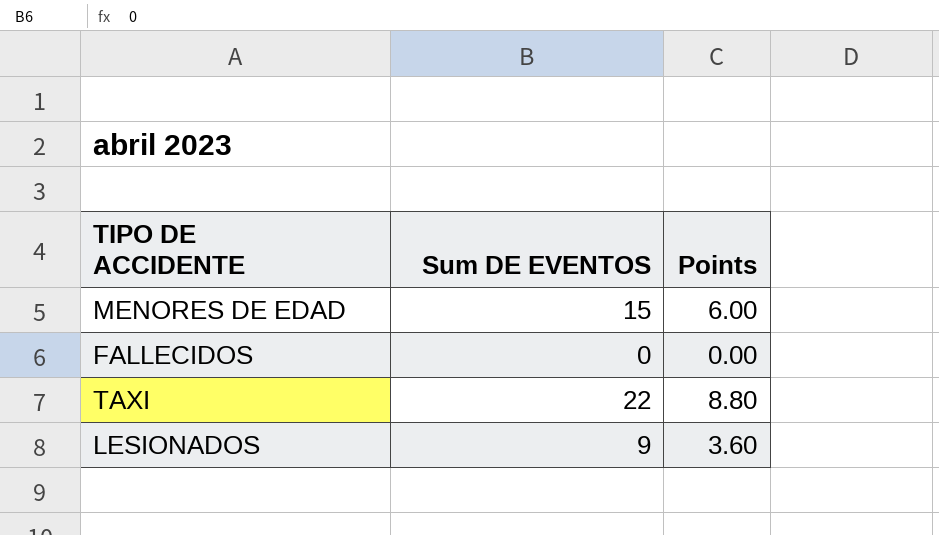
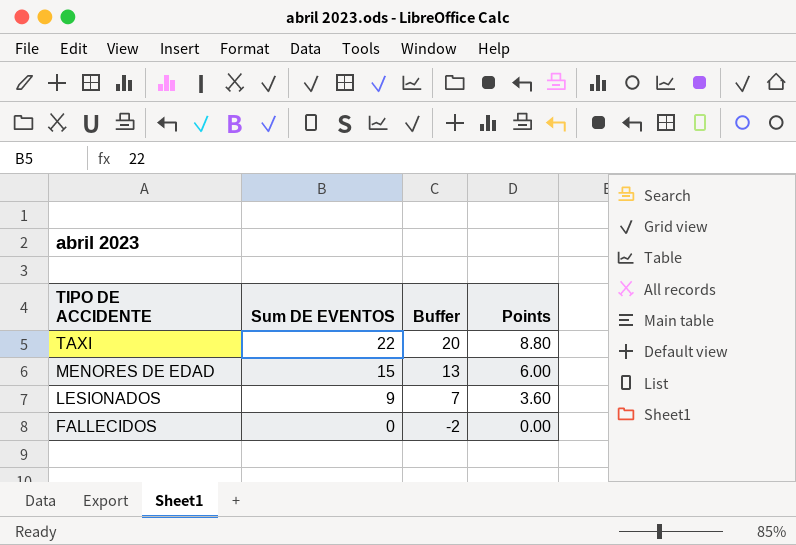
row order: none -> TIPO DE ACCIDENTE descending
column Buffer | formula: none -> [Sum DE EVENTOS] - 2

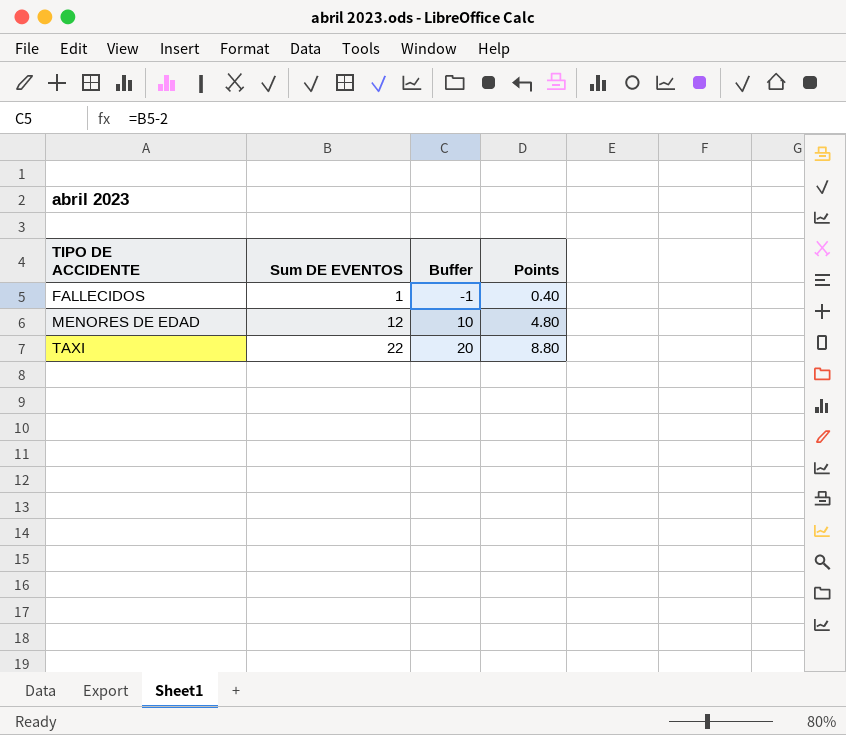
row order: TIPO DE ACCIDENTE descending -> TIPO DE ACCIDENTE ascending
row LESIONADOS: 9 | 7 | 3.60 -> none
FALLECIDOS | Sum DE EVENTOS: 0 -> 1
FALLECIDOS | Buffer: -2 -> -1
FALLECIDOS | Points: 0.00 -> 0.40
MENORES DE EDAD | Sum DE EVENTOS: 15 -> 12
MENORES DE EDAD | Buffer: 13 -> 10
MENORES DE EDAD | Points: 6.00 -> 4.80

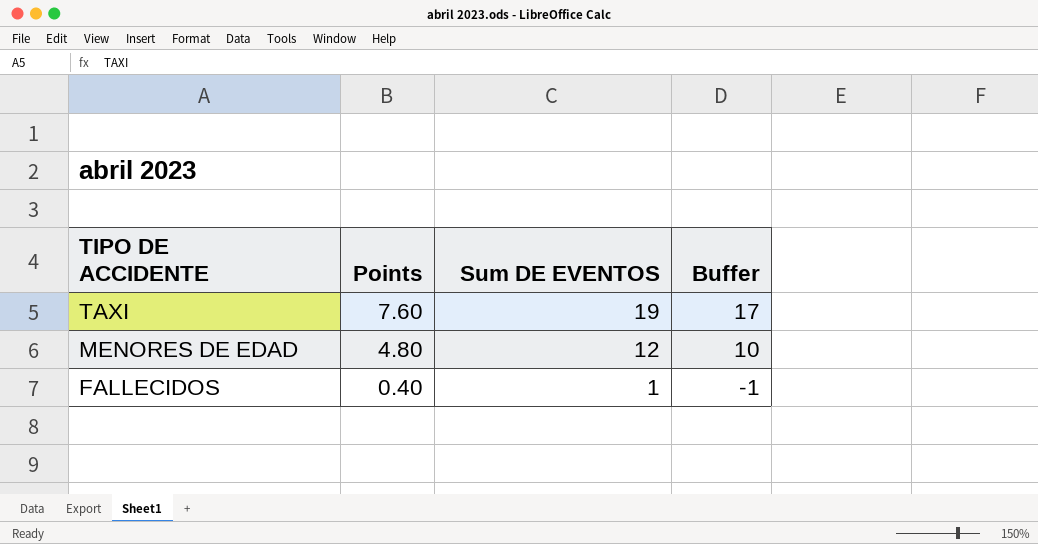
row order: TIPO DE ACCIDENTE ascending -> TIPO DE ACCIDENTE descending
column Points | position: 4 -> 2
TAXI | Points: 8.80 -> 7.60
TAXI | Sum DE EVENTOS: 22 -> 19
TAXI | Buffer: 20 -> 17

